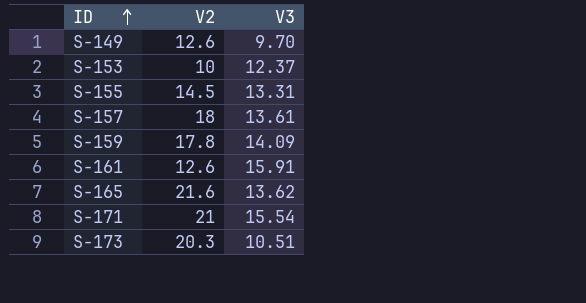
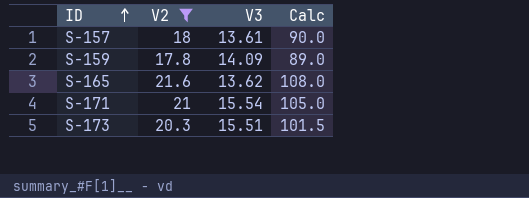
filter: none -> V2 >= 17.8
column Calc | formula: none -> [V2] * 5
S-173 | V3: 10.51 -> 15.51

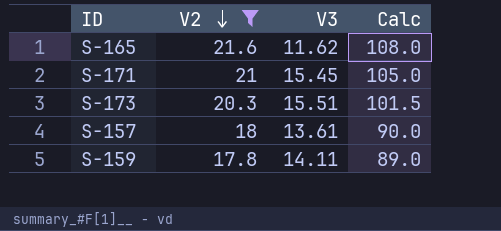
row order: ID ascending -> V2 descending
S-165 | V3: 13.62 -> 11.62
S-171 | V3: 15.54 -> 15.45
S-159 | V3: 14.09 -> 14.11

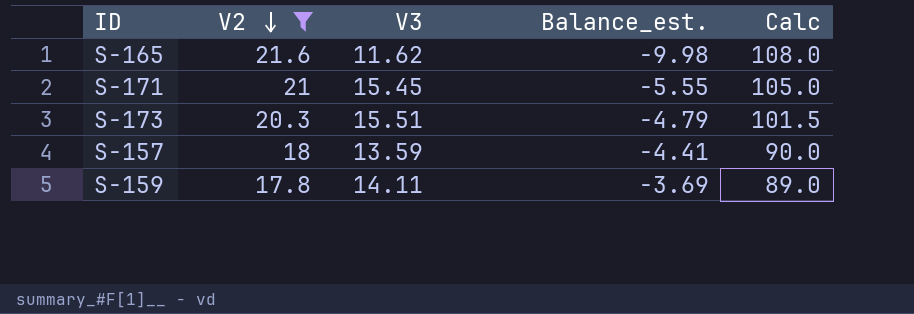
column Balance_est. | formula: none -> [V3] - [V2]
S-157 | V3: 13.61 -> 13.59

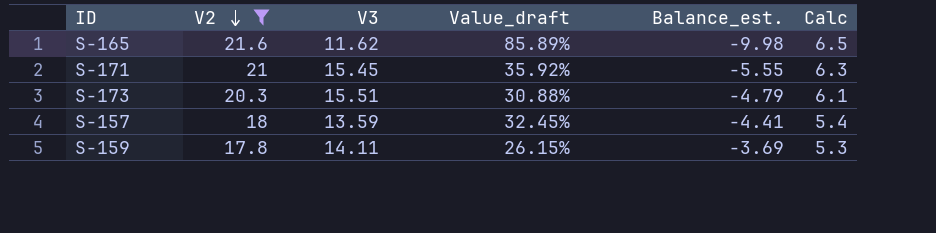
column Value_draft | formula: none -> ([V2] - [V3]) / [V3]
column Calc | formula: [V2] * 5 -> [V2] * 0.3

